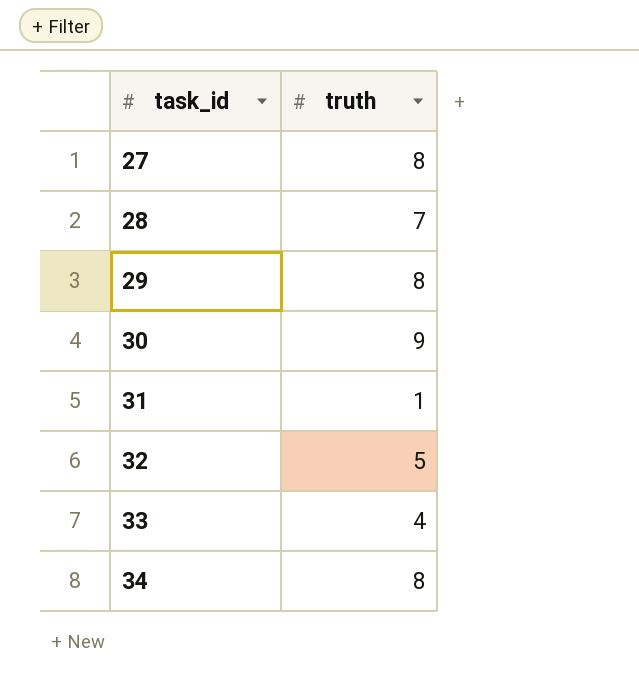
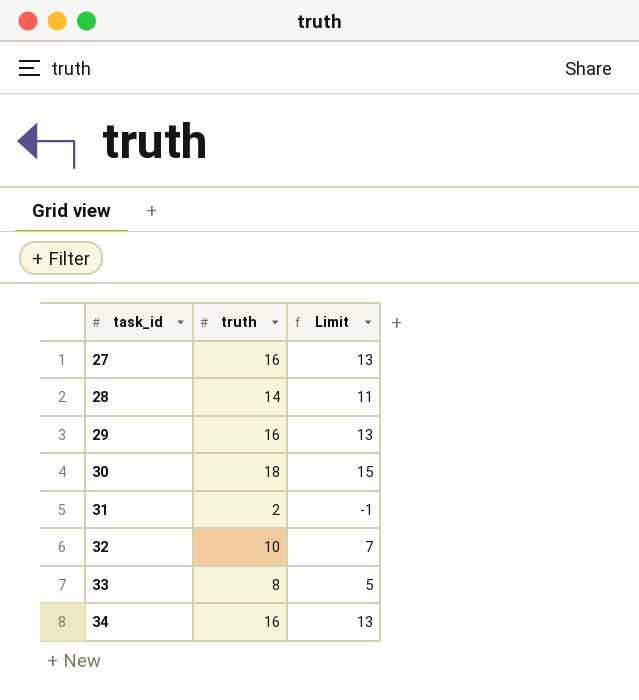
column Limit | formula: none -> [truth] - 3
27 | truth: 8 -> 16
28 | truth: 7 -> 14
29 | truth: 8 -> 16
30 | truth: 9 -> 18
31 | truth: 1 -> 2
32 | truth: 5 -> 10
33 | truth: 4 -> 8
34 | truth: 8 -> 16

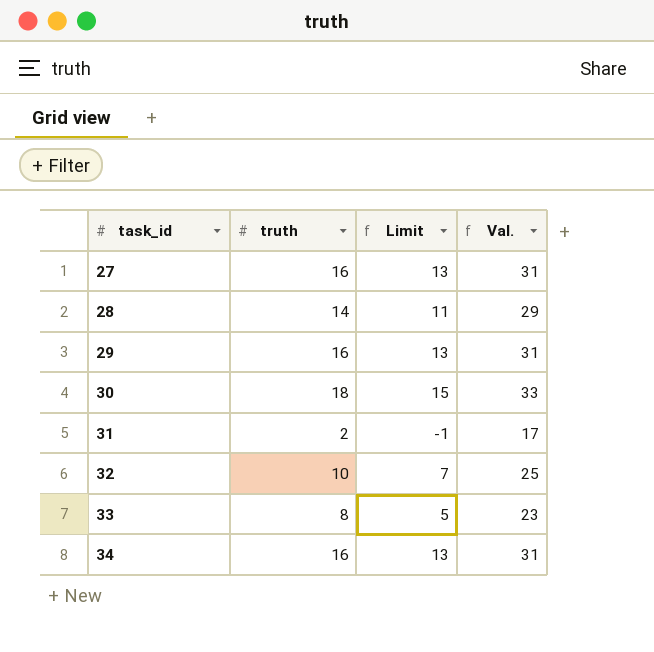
column Val. | formula: none -> [truth] + 15

